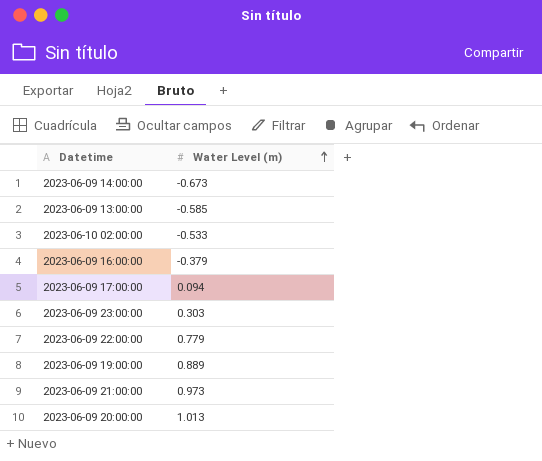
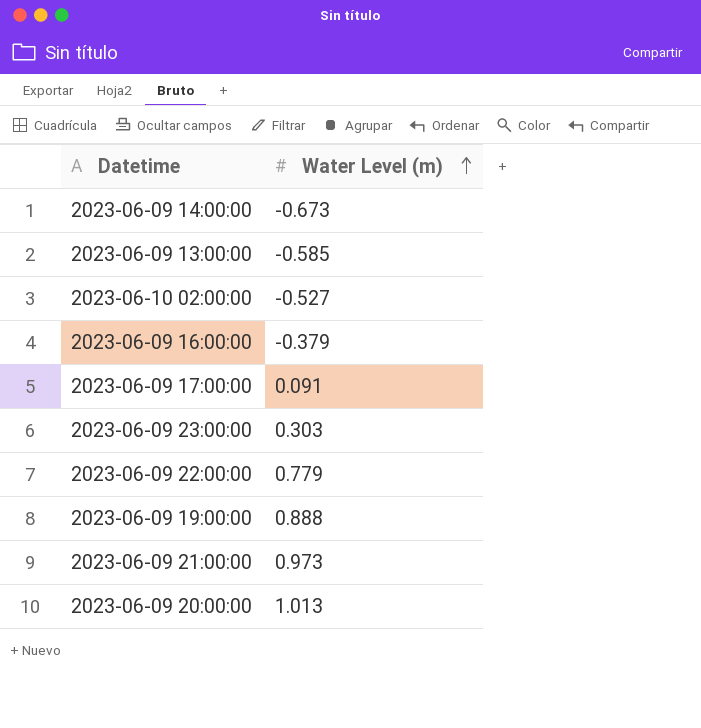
2023-06-10 02:00:00 | Water Level (m): -0.533 -> -0.527
2023-06-09 17:00:00 | Water Level (m): 0.094 -> 0.091
2023-06-09 19:00:00 | Water Level (m): 0.889 -> 0.888

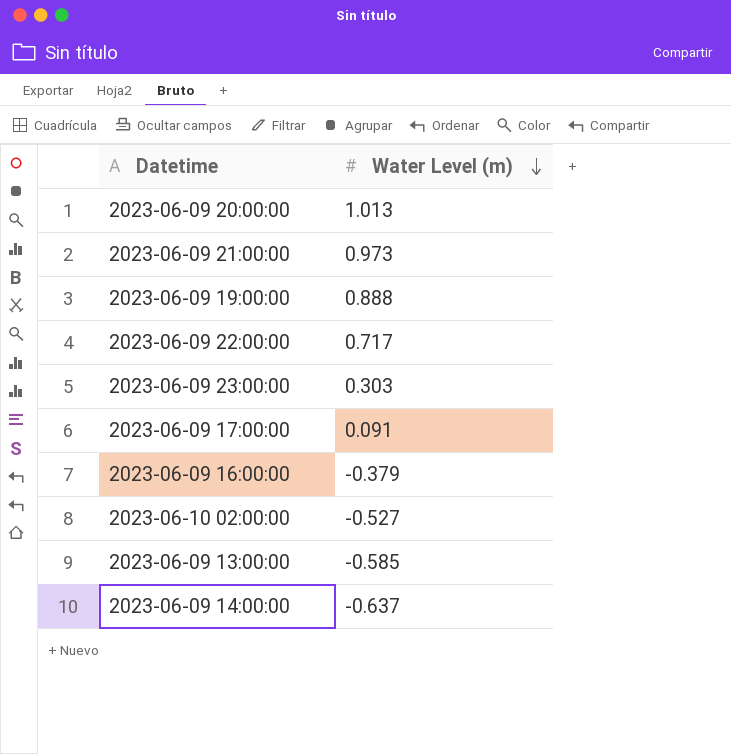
row order: Water Level (m) ascending -> Water Level (m) descending
2023-06-09 22:00:00 | Water Level (m): 0.779 -> 0.717
2023-06-09 14:00:00 | Water Level (m): -0.673 -> -0.637

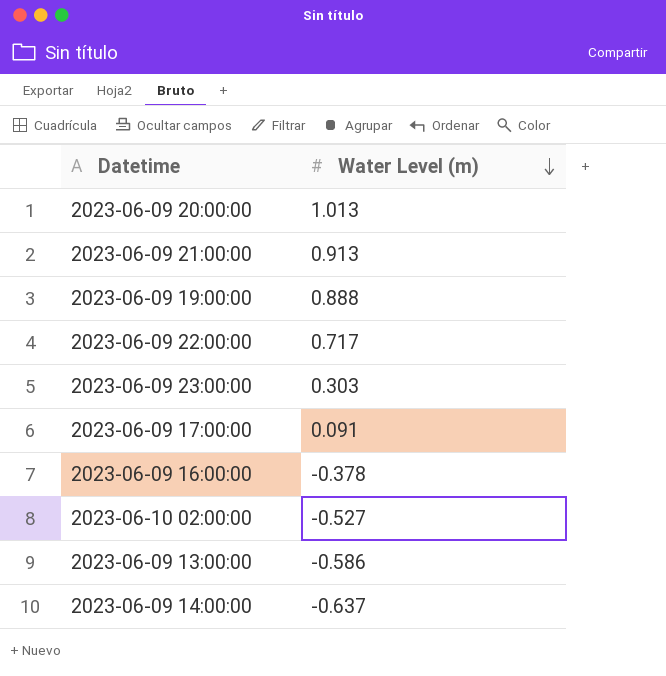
2023-06-09 21:00:00 | Water Level (m): 0.973 -> 0.913
2023-06-09 16:00:00 | Water Level (m): -0.379 -> -0.378
2023-06-09 13:00:00 | Water Level (m): -0.585 -> -0.586

